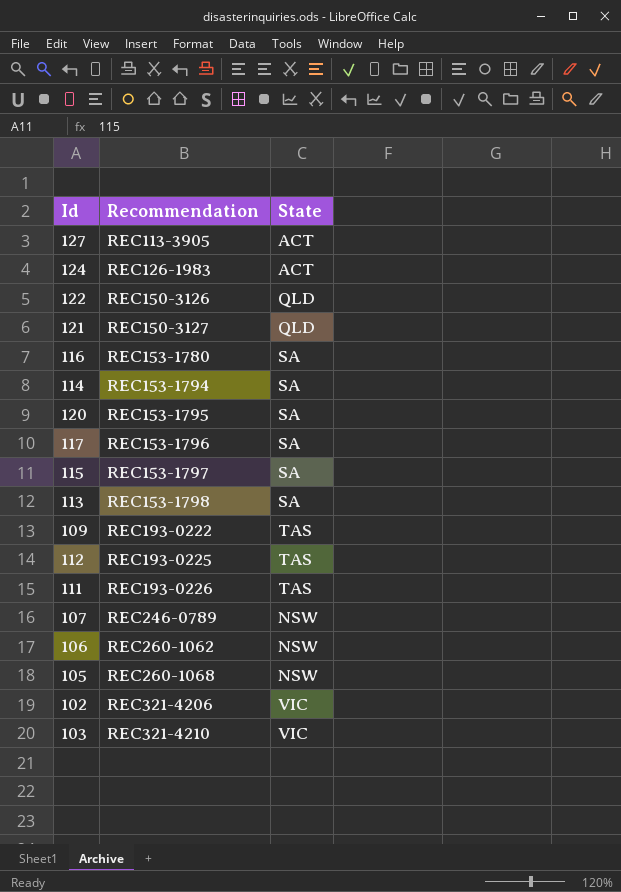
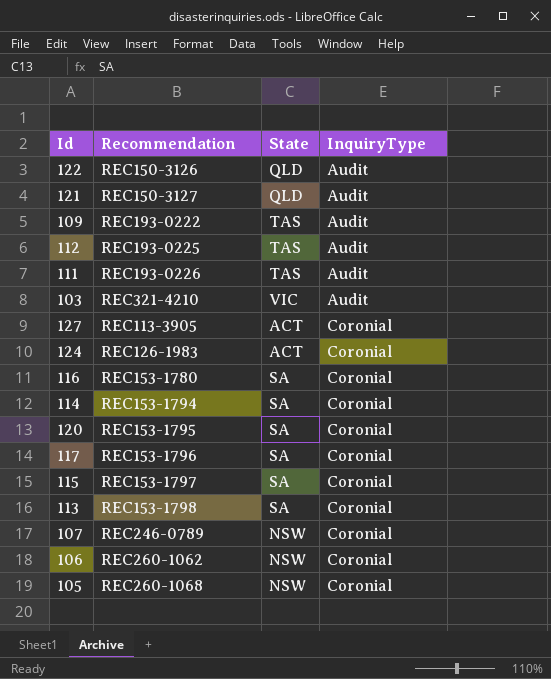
row order: Recommendation ascending -> InquiryType ascending
column InquiryType | position: none -> 4
row 102: REC321-4206 | VIC -> none

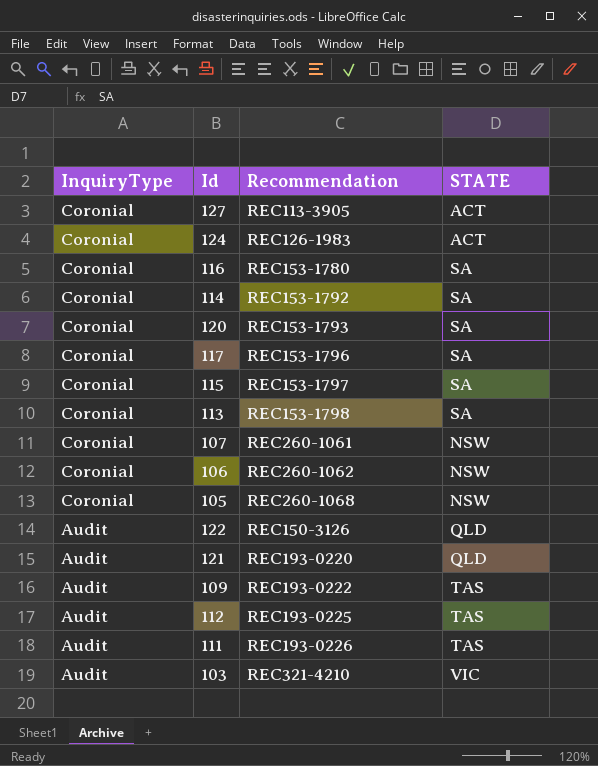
row order: InquiryType ascending -> InquiryType descending
column InquiryType | position: 4 -> 1
column name: State -> STATE
114 | Recommendation: REC153-1794 -> REC153-1792
120 | Recommendation: REC153-1795 -> REC153-1793
107 | Recommendation: REC246-0789 -> REC260-1061
121 | Recommendation: REC150-3127 -> REC193-0220

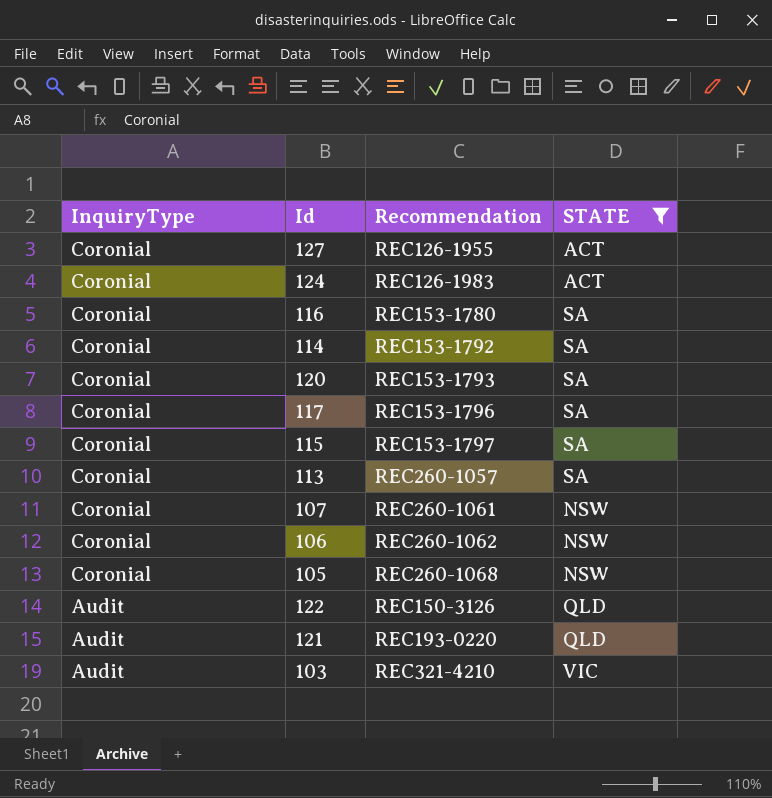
filter: none -> STATE != TAS
127 | Recommendation: REC113-3905 -> REC126-1955
113 | Recommendation: REC153-1798 -> REC260-1057

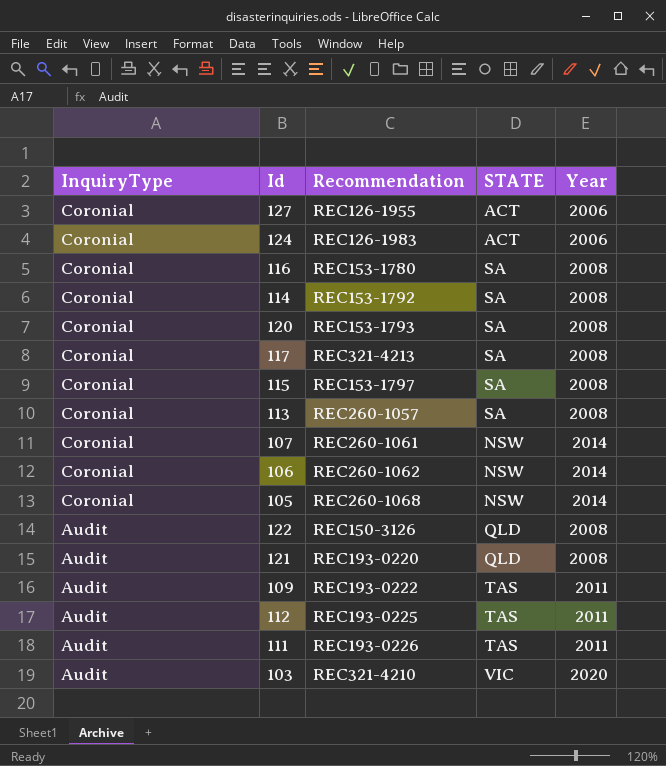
filter: STATE != TAS -> none
column Year | position: none -> 5
117 | Recommendation: REC153-1796 -> REC321-4213

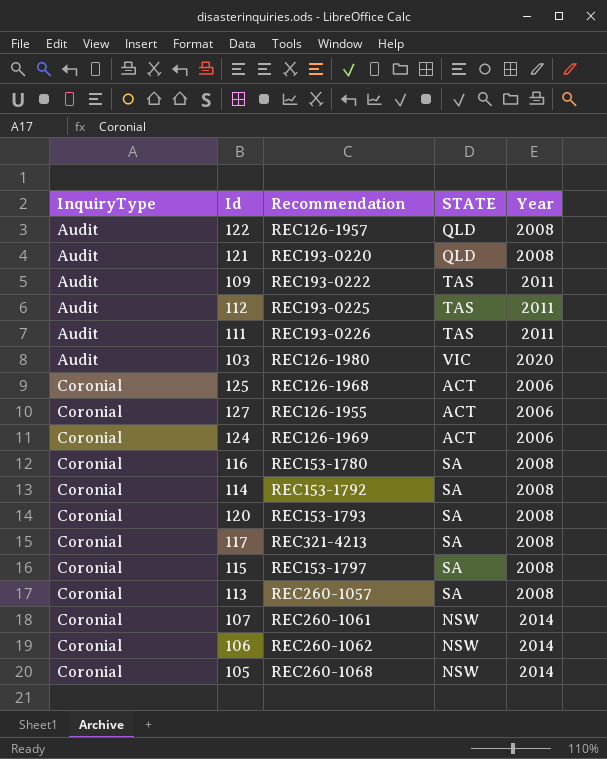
row order: InquiryType descending -> InquiryType ascending
122 | Recommendation: REC150-3126 -> REC126-1957
103 | Recommendation: REC321-4210 -> REC126-1980
row 125: none -> Coronial | REC126-1968 | ACT | 2006
124 | Recommendation: REC126-1983 -> REC126-1969

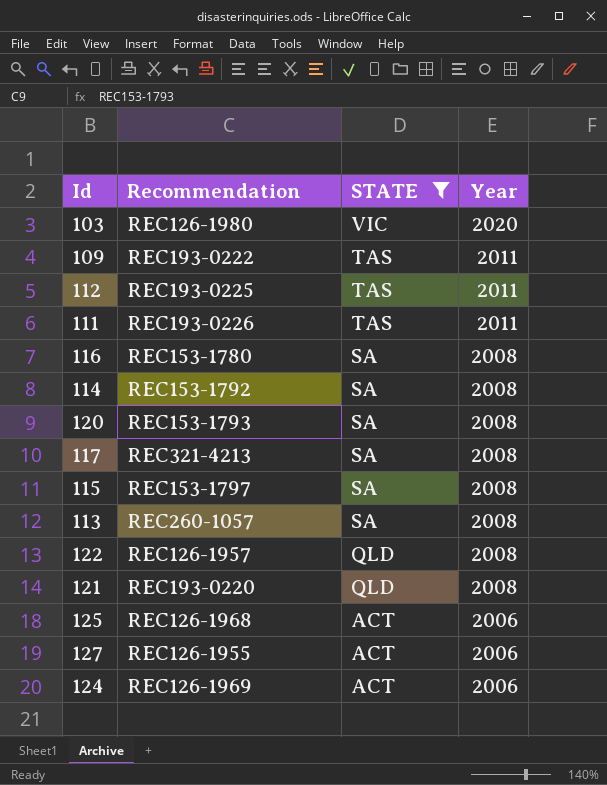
filter: none -> STATE != NSW
row order: InquiryType ascending -> STATE descending
column InquiryType | position: 1 -> none

